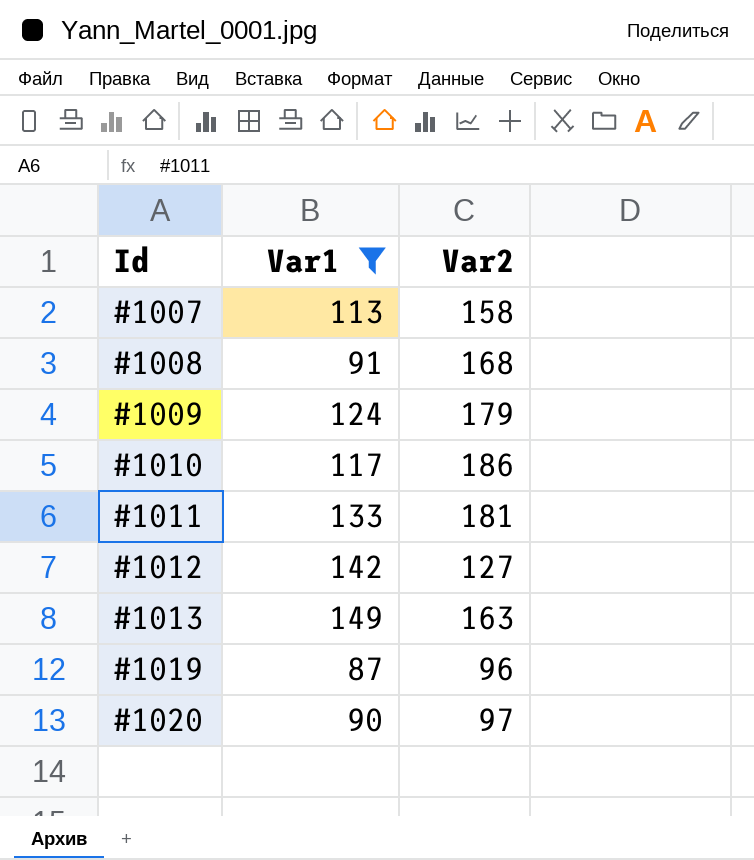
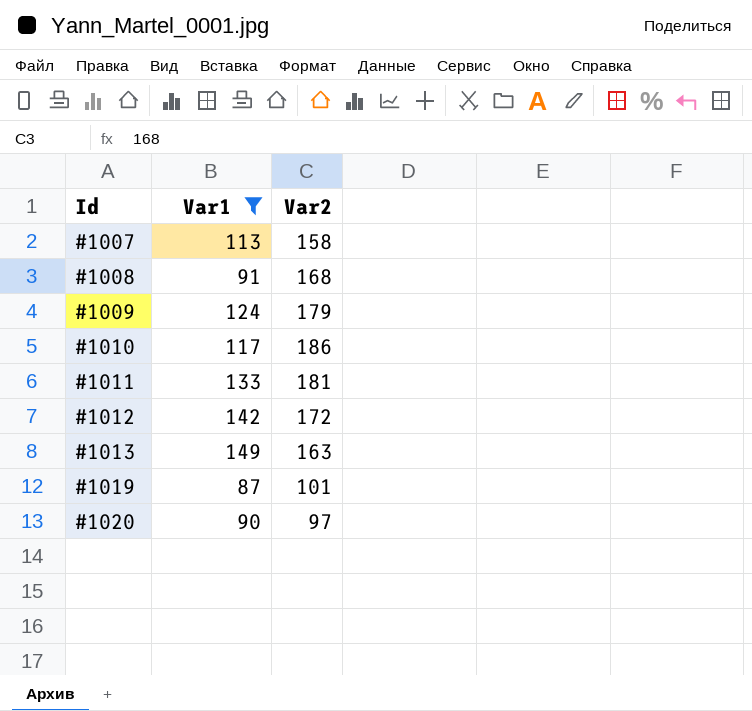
#1012 | Var2: 127 -> 172
#1019 | Var2: 96 -> 101

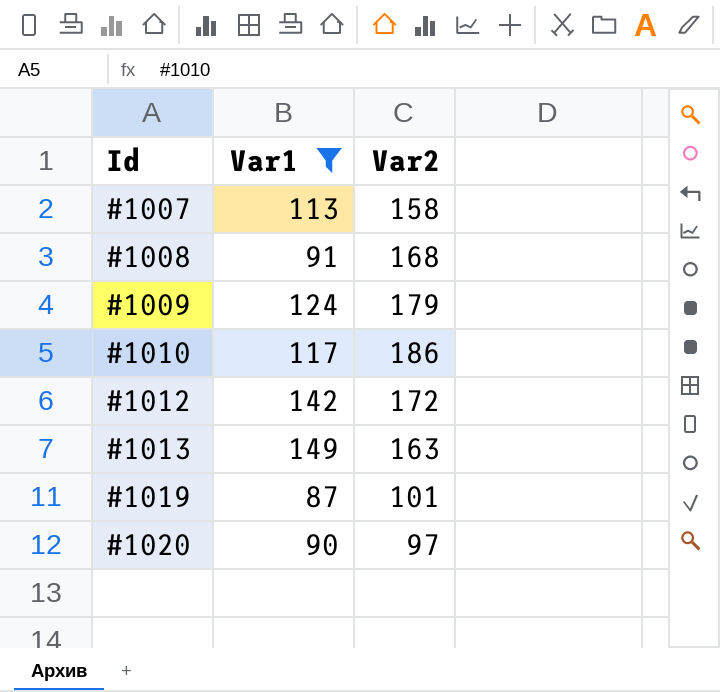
row #1011: 133 | 181 -> none

